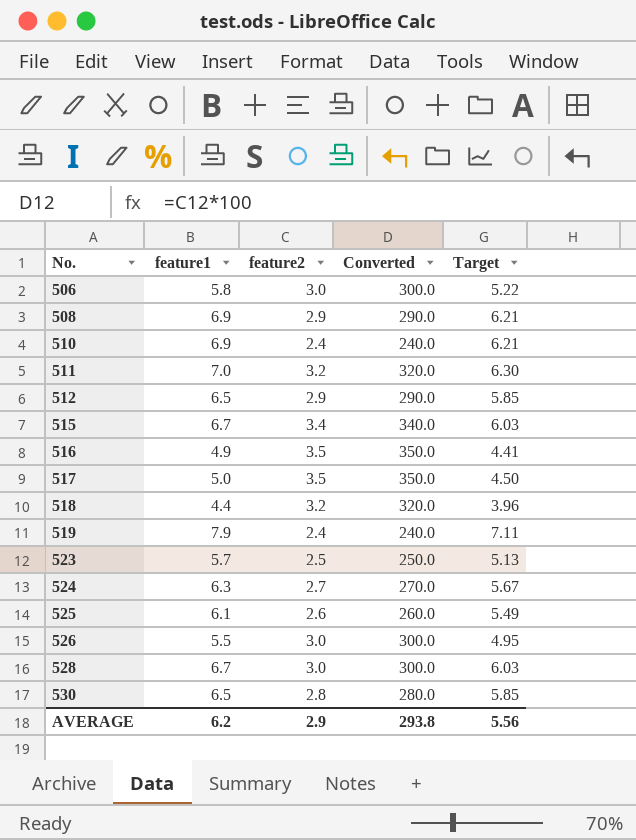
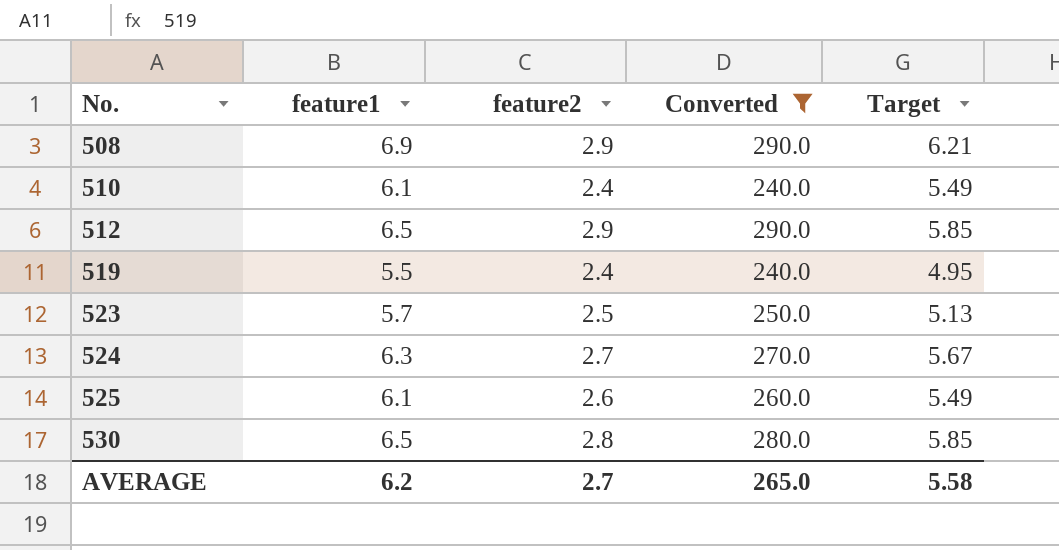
filter: none -> Converted <= 290.0
510 | feature1: 6.9 -> 6.1
510 | Target: 6.21 -> 5.49
519 | feature1: 7.9 -> 5.5
519 | Target: 7.11 -> 4.95
AVERAGE | feature2: 2.9 -> 2.7
AVERAGE | Converted: 293.8 -> 265.0
AVERAGE | Target: 5.56 -> 5.58

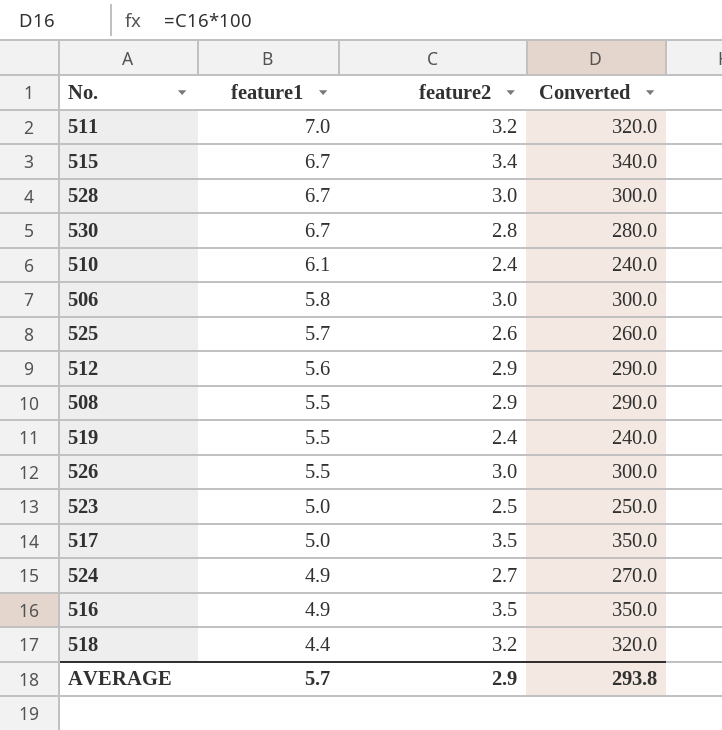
filter: Converted <= 290.0 -> none
row order: No. ascending -> feature1 descending
column Target | formula: [feature1] * 0.9 -> none
530 | feature1: 6.5 -> 6.7
525 | feature1: 6.1 -> 5.7
512 | feature1: 6.5 -> 5.6
508 | feature1: 6.9 -> 5.5
523 | feature1: 5.7 -> 5.0
524 | feature1: 6.3 -> 4.9
AVERAGE | feature1: 6.2 -> 5.7
AVERAGE | feature2: 2.7 -> 2.9
AVERAGE | Converted: 265.0 -> 293.8

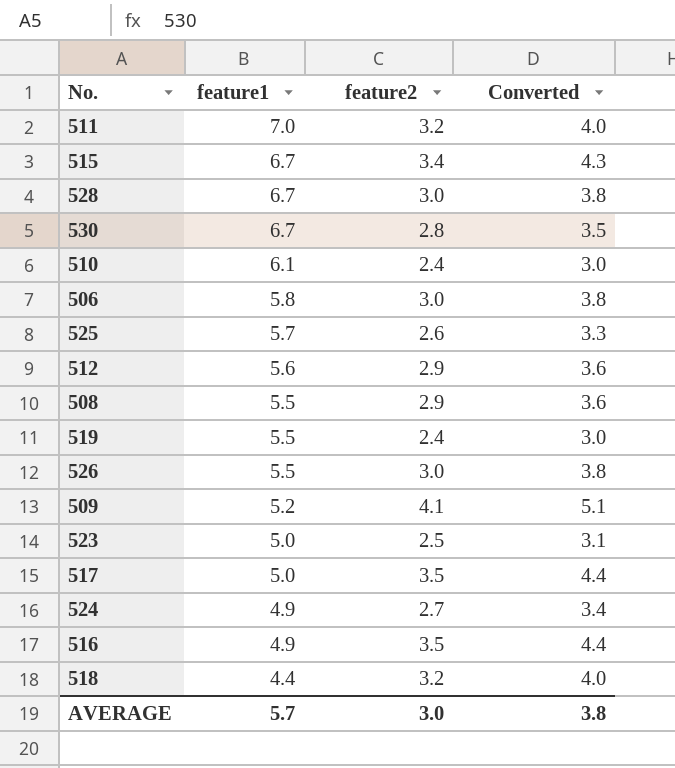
column Converted | formula: [feature2] * 100 -> [feature2] * 1.25
row 509: none -> 5.2 | 4.1 | 5.1
AVERAGE | feature2: 2.9 -> 3.0
AVERAGE | Converted: 293.8 -> 3.8

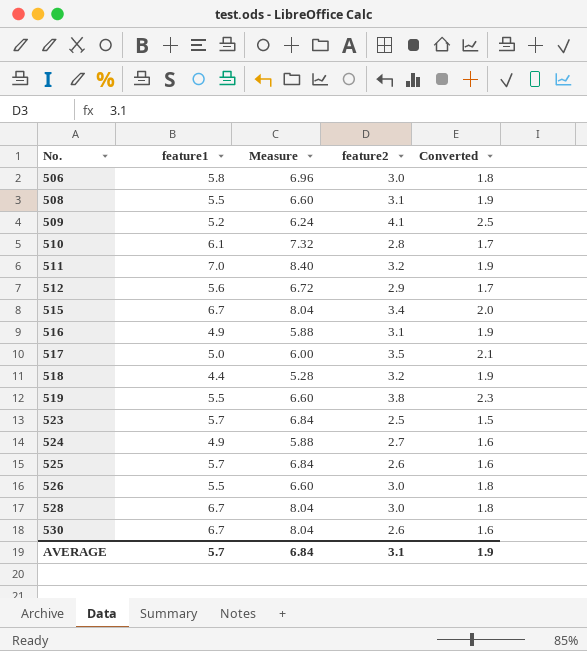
row order: feature1 descending -> No. ascending
column Measure | formula: none -> [feature1] * 1.2
column Converted | formula: [feature2] * 1.25 -> [feature2] * 0.6
508 | feature2: 2.9 -> 3.1
510 | feature2: 2.4 -> 2.8
516 | feature2: 3.5 -> 3.1
519 | feature2: 2.4 -> 3.8
523 | feature1: 5.0 -> 5.7
530 | feature2: 2.8 -> 2.6
AVERAGE | feature2: 3.0 -> 3.1
AVERAGE | Converted: 3.8 -> 1.9

